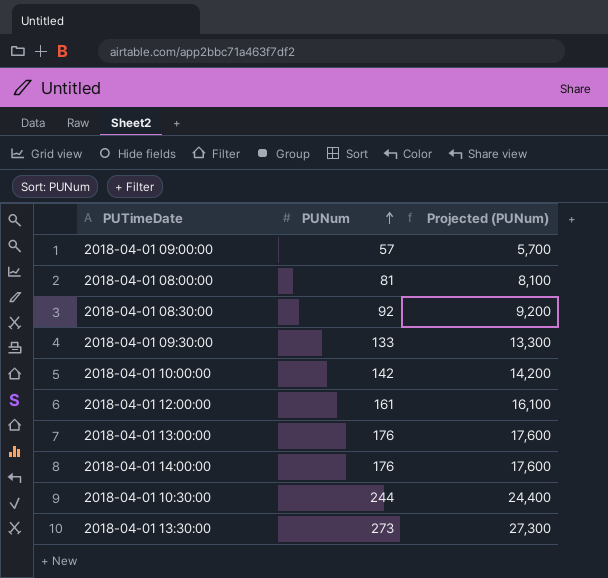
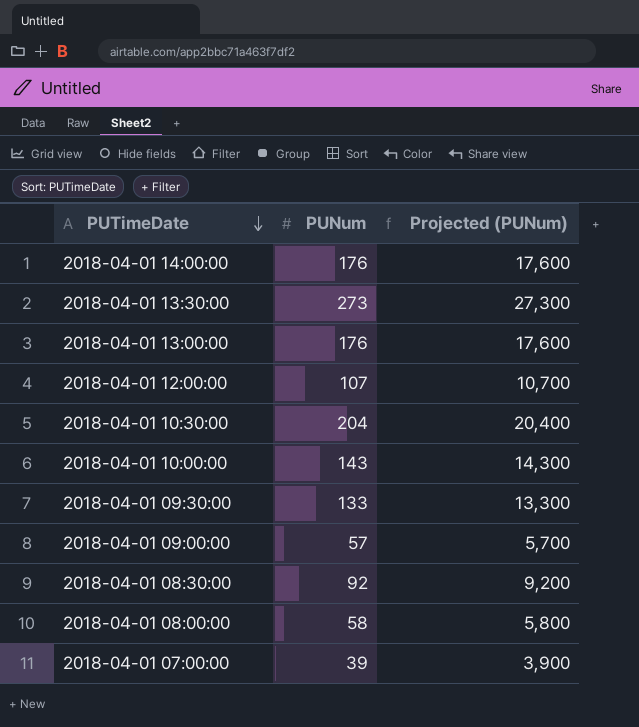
row order: PUNum ascending -> PUTimeDate descending
2018-04-01 12:00:00 | PUNum: 161 -> 107
2018-04-01 12:00:00 | Projected (PUNum): 16,100 -> 10,700
2018-04-01 10:30:00 | PUNum: 244 -> 204
2018-04-01 10:30:00 | Projected (PUNum): 24,400 -> 20,400
2018-04-01 10:00:00 | PUNum: 142 -> 143
2018-04-01 10:00:00 | Projected (PUNum): 14,200 -> 14,300
2018-04-01 08:00:00 | PUNum: 81 -> 58
2018-04-01 08:00:00 | Projected (PUNum): 8,100 -> 5,800
row 2018-04-01 07:00:00: none -> 39 | 3,900

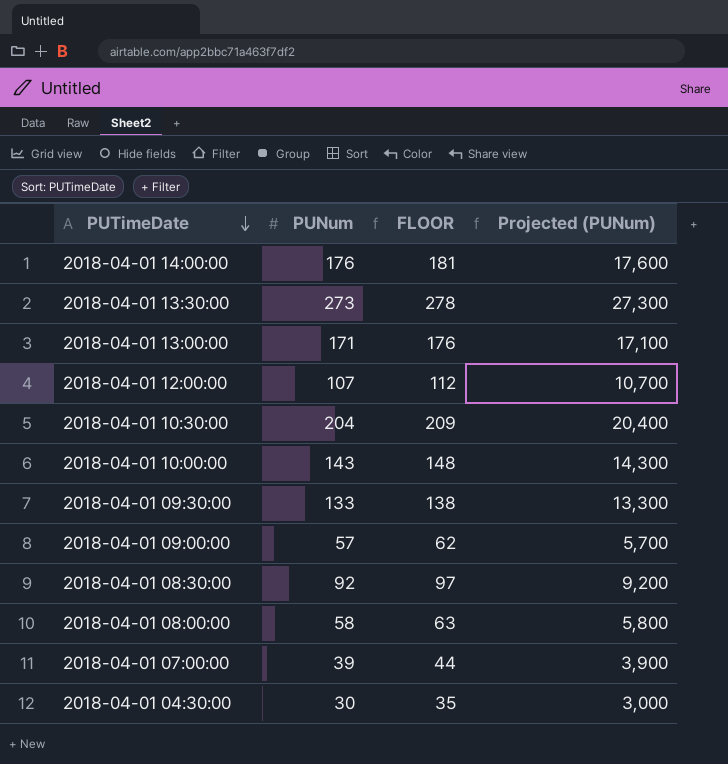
column FLOOR | formula: none -> [PUNum] + 5
2018-04-01 13:00:00 | PUNum: 176 -> 171
2018-04-01 13:00:00 | Projected (PUNum): 17,600 -> 17,100
row 2018-04-01 04:30:00: none -> 30 | 35 | 3,000

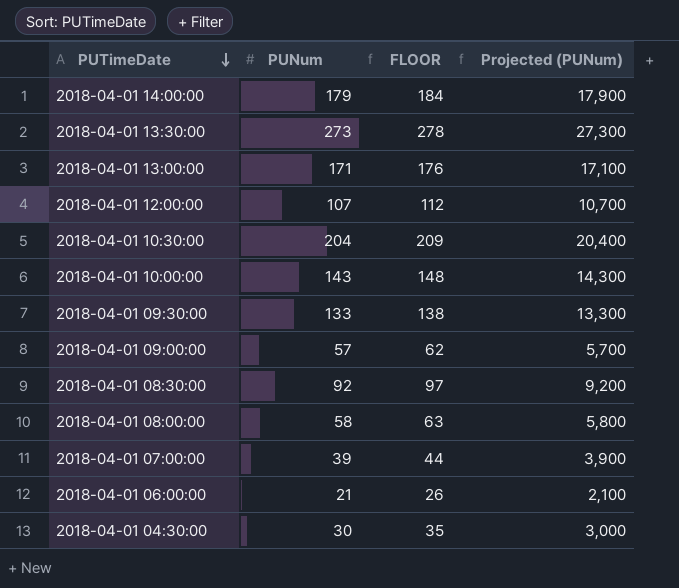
2018-04-01 14:00:00 | PUNum: 176 -> 179
2018-04-01 14:00:00 | FLOOR: 181 -> 184
2018-04-01 14:00:00 | Projected (PUNum): 17,600 -> 17,900
row 2018-04-01 06:00:00: none -> 21 | 26 | 2,100

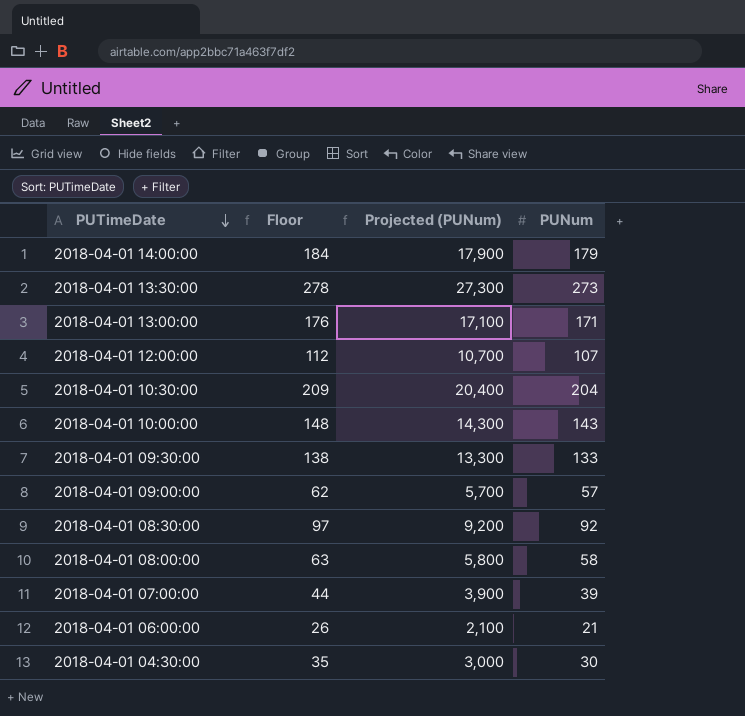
column name: FLOOR -> Floor
column PUNum | position: 2 -> 4

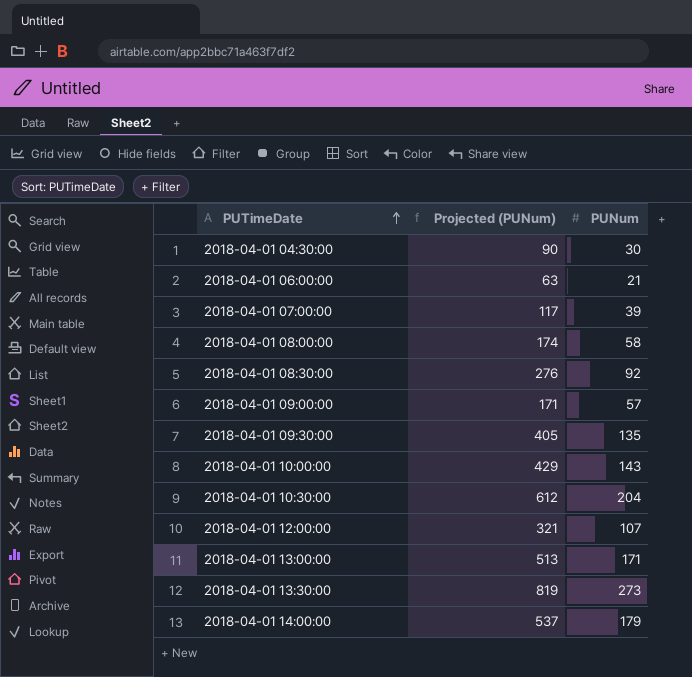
row order: PUTimeDate descending -> PUTimeDate ascending
column Floor | formula: [PUNum] + 5 -> none
column Projected (PUNum) | formula: [PUNum] * 100 -> [PUNum] * 3
2018-04-01 09:30:00 | PUNum: 133 -> 135

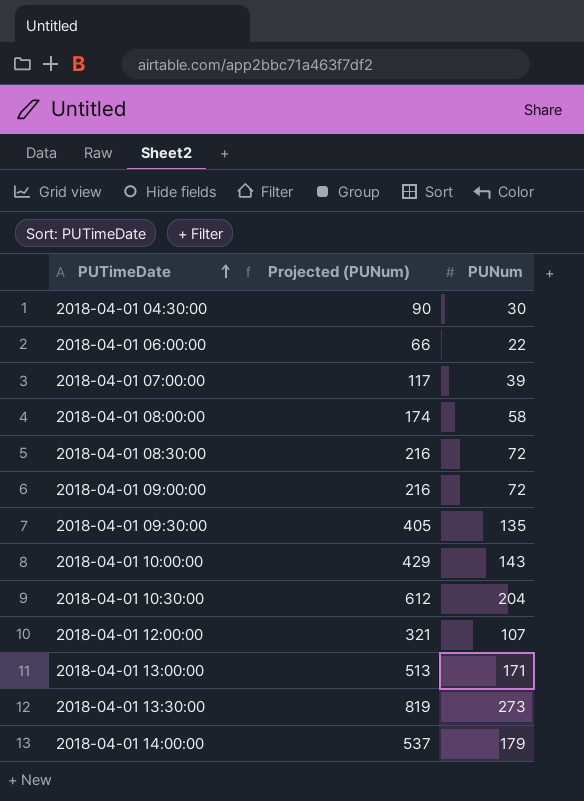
2018-04-01 06:00:00 | Projected (PUNum): 63 -> 66
2018-04-01 06:00:00 | PUNum: 21 -> 22
2018-04-01 08:30:00 | Projected (PUNum): 276 -> 216
2018-04-01 08:30:00 | PUNum: 92 -> 72
2018-04-01 09:00:00 | Projected (PUNum): 171 -> 216
2018-04-01 09:00:00 | PUNum: 57 -> 72

